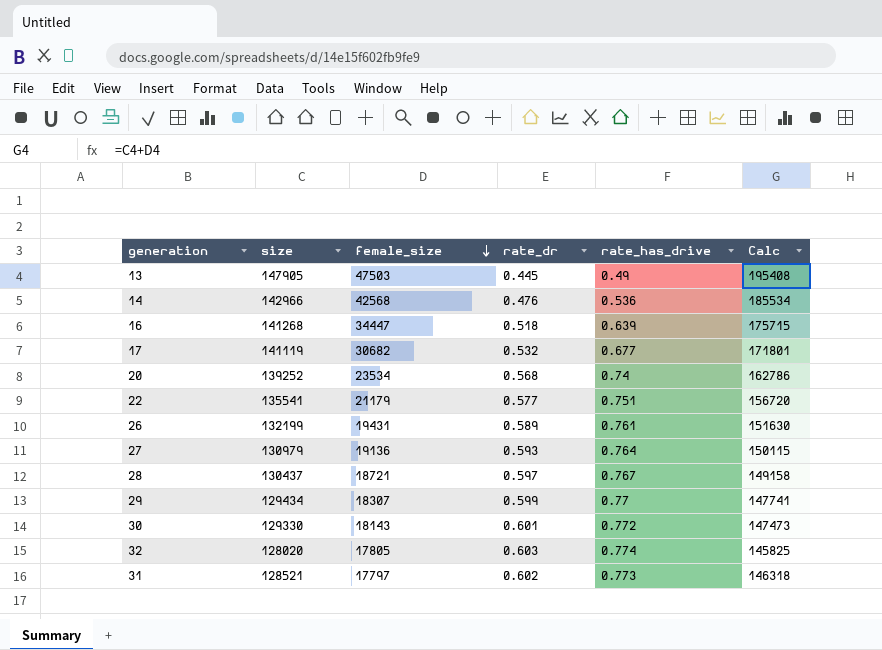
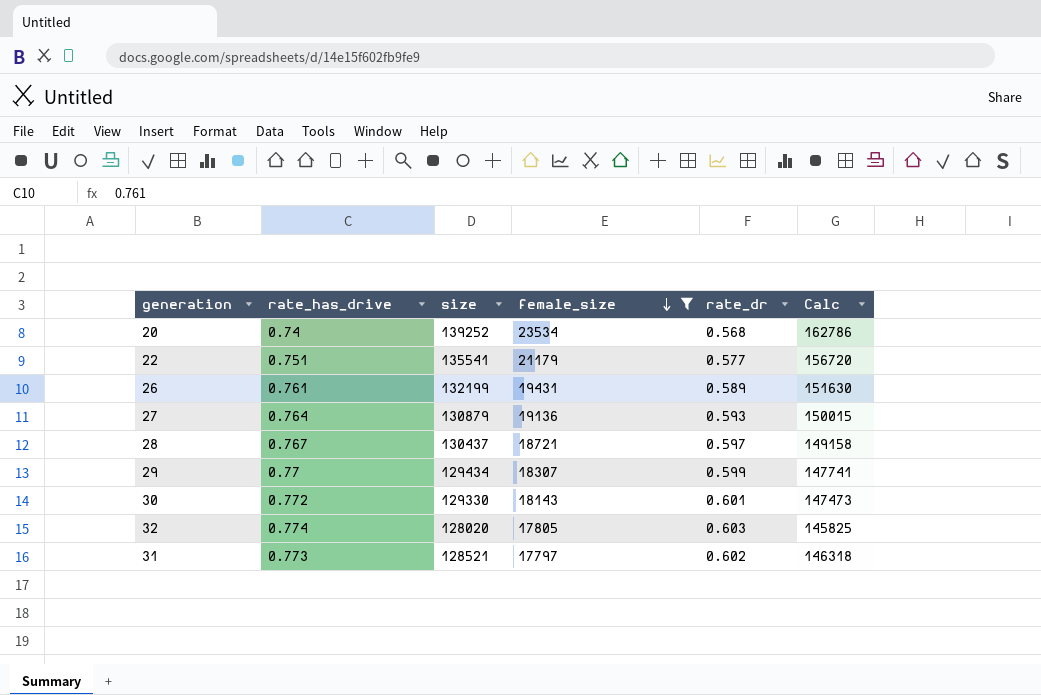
filter: none -> female_size <= 23534
column rate_has_drive | position: 5 -> 2
27 | size: 130979 -> 130879
27 | Calc: 150115 -> 150015

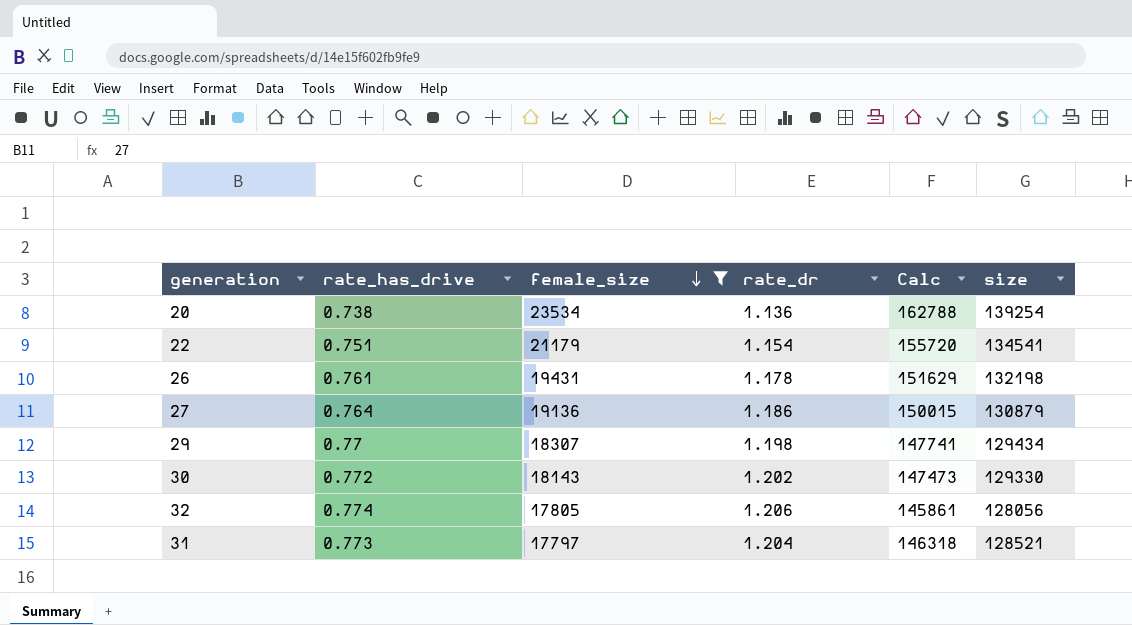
column size | position: 3 -> 6
row 28: 0.767 | 130437 | 18721 | 0.597 | 149158 -> none
20 | rate_has_drive: 0.74 -> 0.738
20 | rate_dr: 0.568 -> 1.136
20 | Calc: 162786 -> 162788
20 | size: 139252 -> 139254
22 | rate_dr: 0.577 -> 1.154
22 | Calc: 156720 -> 155720
22 | size: 135541 -> 134541
26 | rate_dr: 0.589 -> 1.178
26 | Calc: 151630 -> 151629
26 | size: 132199 -> 132198
27 | rate_dr: 0.593 -> 1.186
29 | rate_dr: 0.599 -> 1.198
30 | rate_dr: 0.601 -> 1.202
32 | rate_dr: 0.603 -> 1.206
32 | Calc: 145825 -> 145861
32 | size: 128020 -> 128056
31 | rate_dr: 0.602 -> 1.204

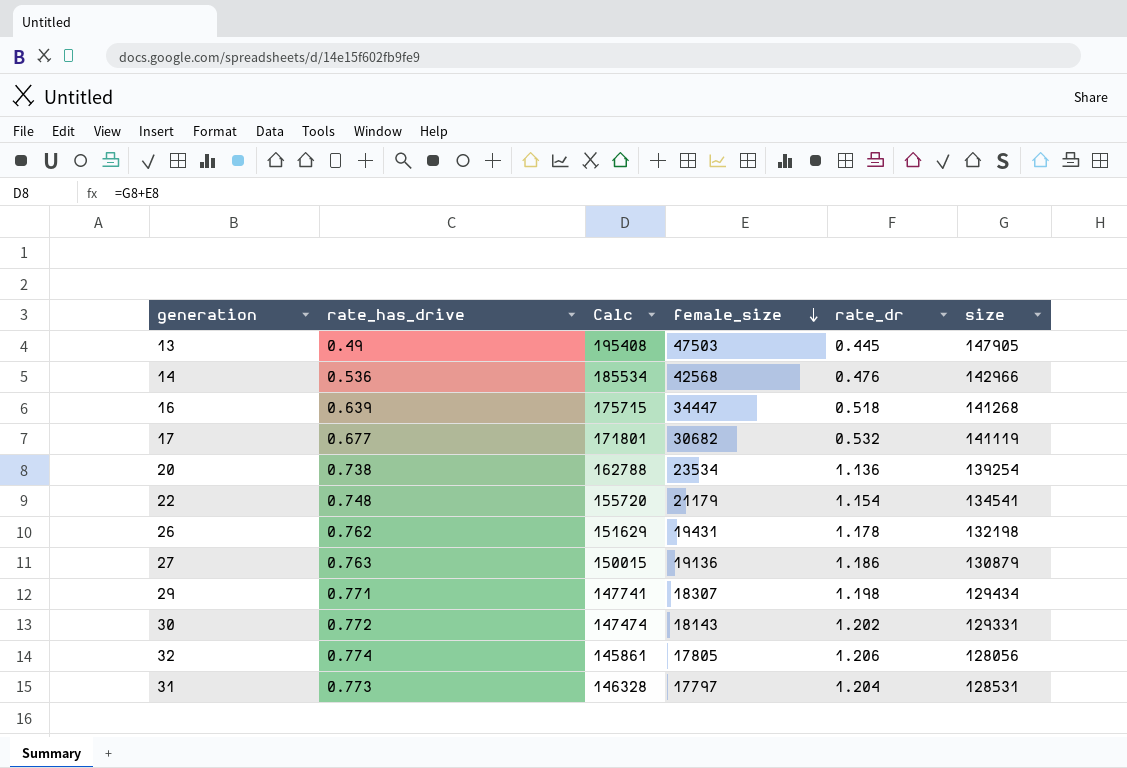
filter: female_size <= 23534 -> none
column Calc | position: 5 -> 3
22 | rate_has_drive: 0.751 -> 0.748
26 | rate_has_drive: 0.761 -> 0.762
27 | rate_has_drive: 0.764 -> 0.763
29 | rate_has_drive: 0.77 -> 0.771
30 | Calc: 147473 -> 147474
30 | size: 129330 -> 129331
31 | Calc: 146318 -> 146328
31 | size: 128521 -> 128531

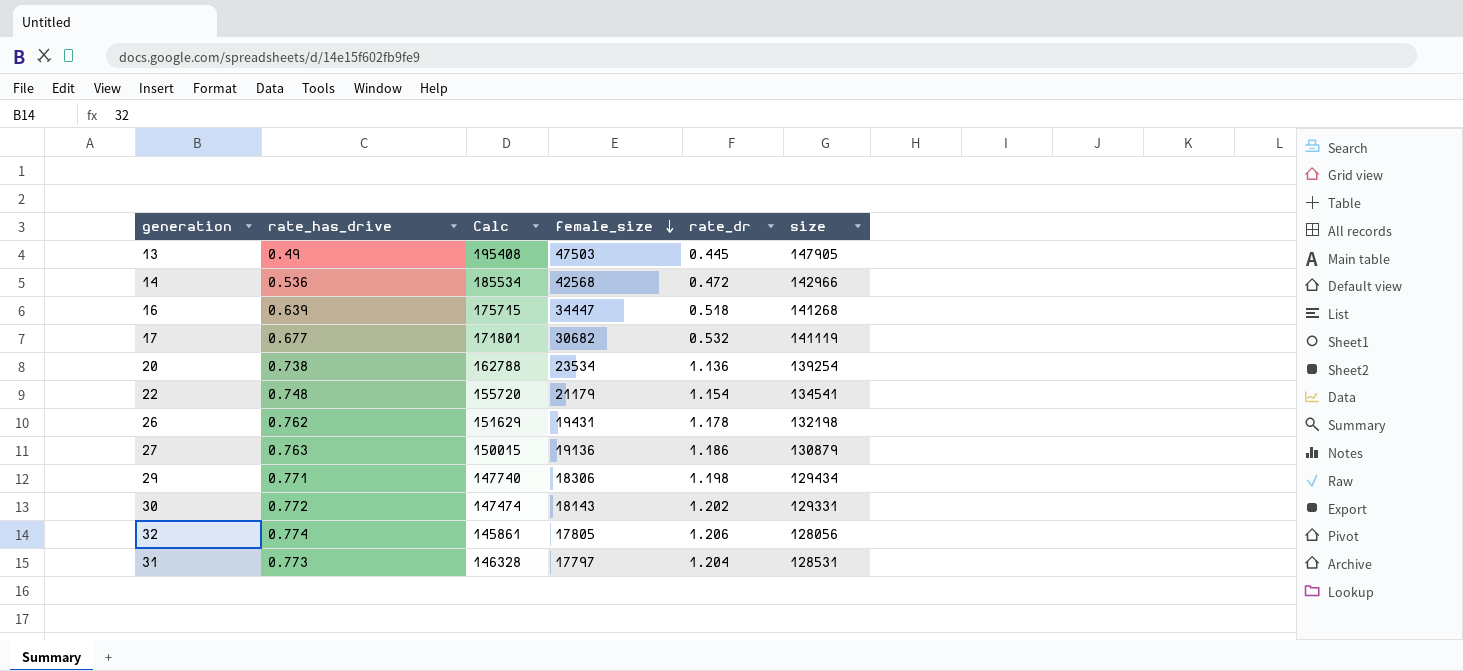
14 | rate_dr: 0.476 -> 0.472
29 | Calc: 147741 -> 147740
29 | female_size: 18307 -> 18306

